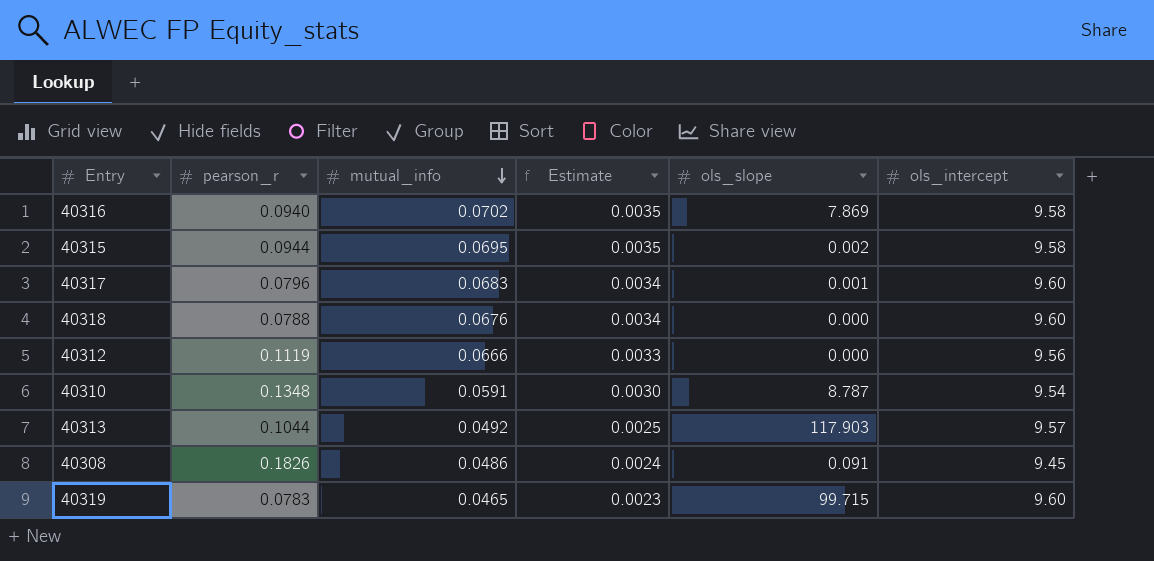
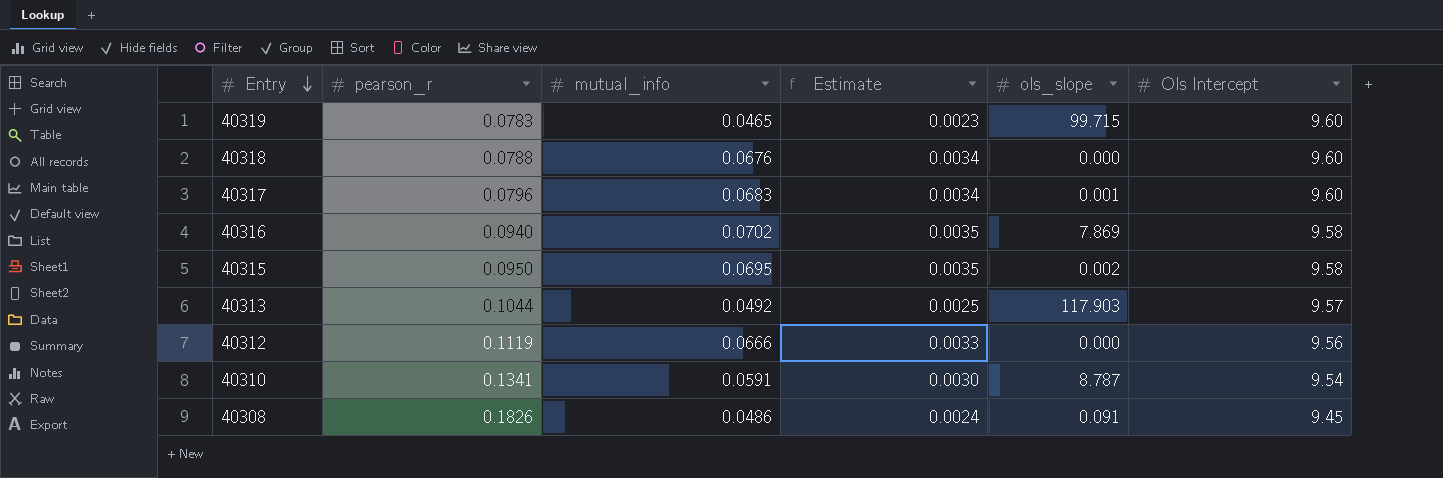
row order: mutual_info descending -> Entry descending
column name: ols_intercept -> Ols Intercept
40315 | pearson_r: 0.0944 -> 0.0950
40310 | pearson_r: 0.1348 -> 0.1341

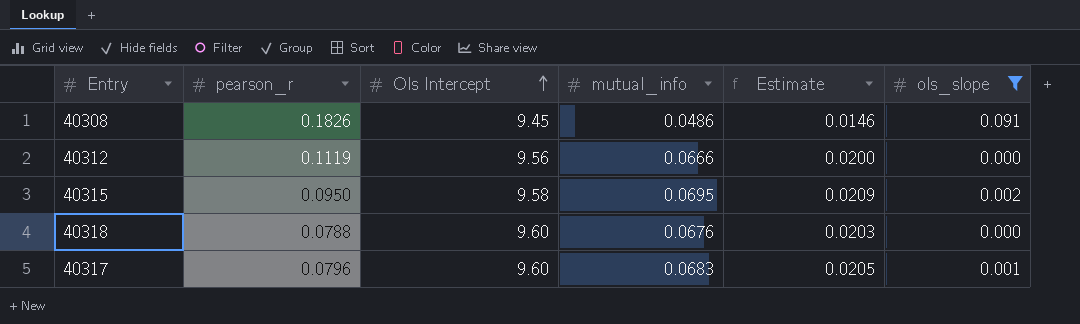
filter: none -> ols_slope <= 0.091
row order: Entry descending -> Ols Intercept ascending
column Ols Intercept | position: 6 -> 3
column Estimate | formula: [mutual_info] * 0.05 -> [mutual_info] * 0.3

